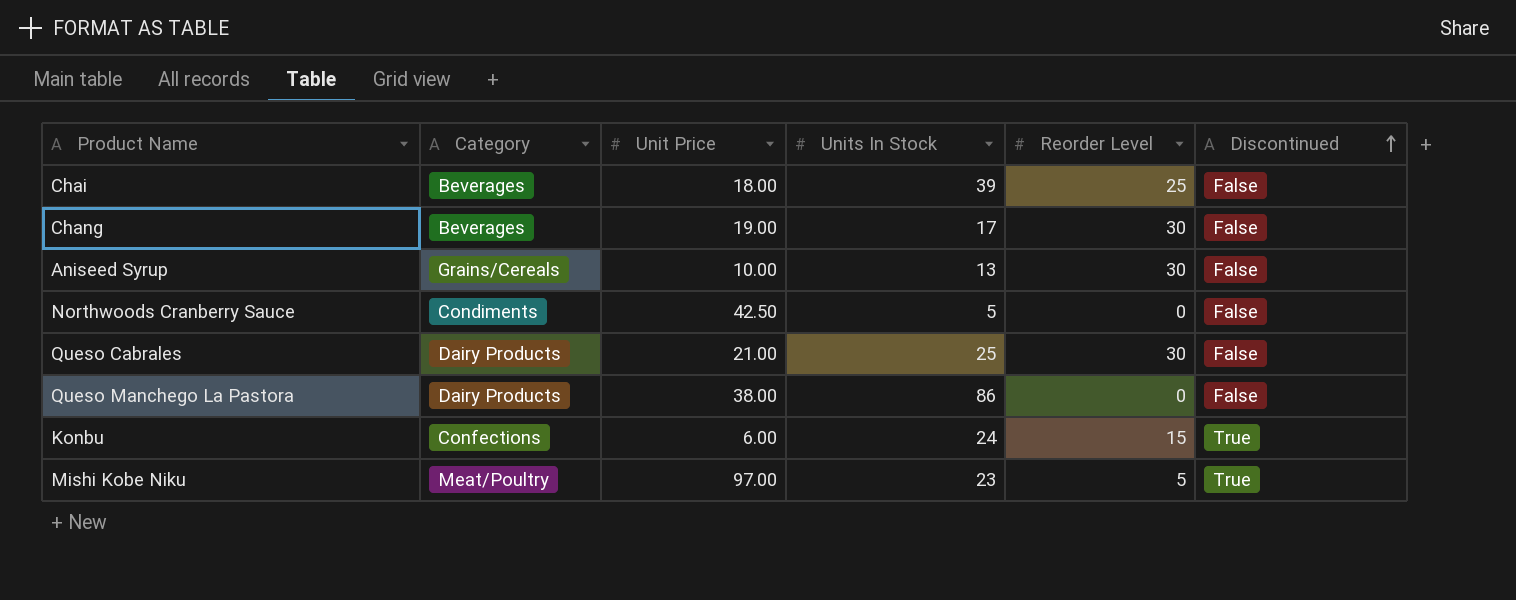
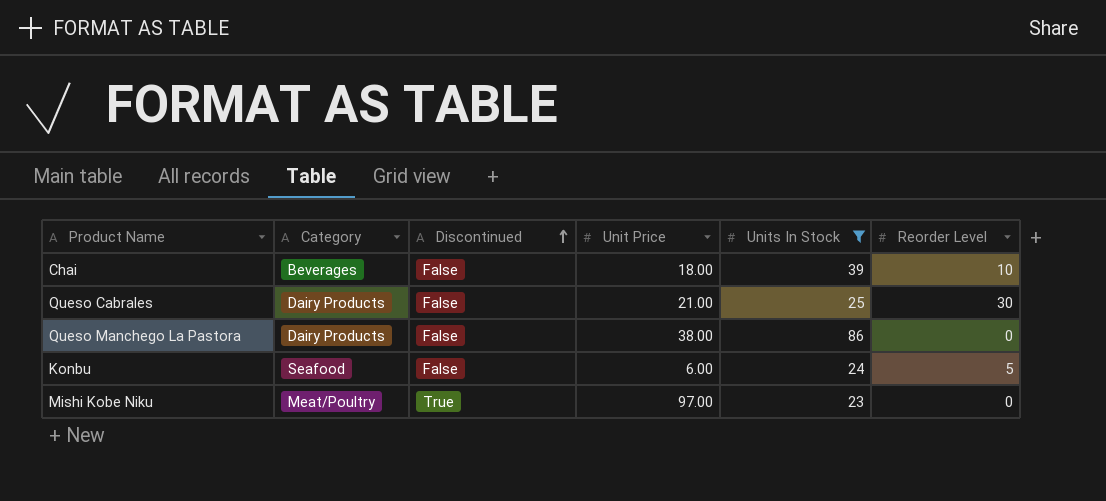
filter: none -> Units In Stock >= 23
column Discontinued | position: 6 -> 3
Chai | Reorder Level: 25 -> 10
Konbu | Category: Confections -> Seafood
Konbu | Discontinued: True -> False
Konbu | Reorder Level: 15 -> 5
Mishi Kobe Niku | Reorder Level: 5 -> 0

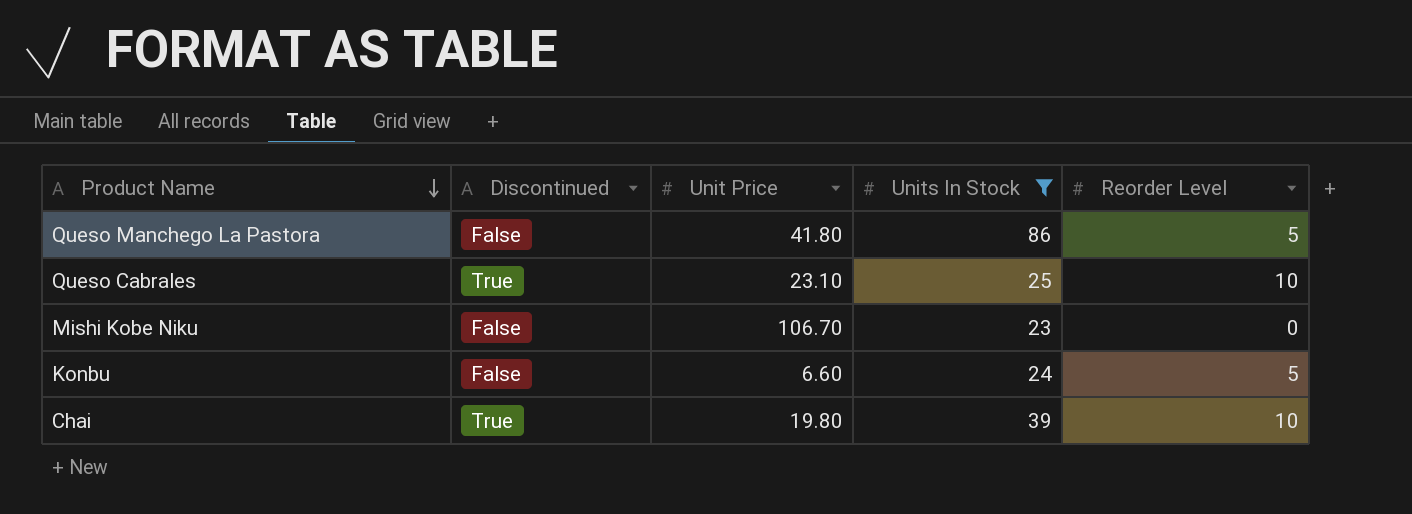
row order: Discontinued ascending -> Product Name descending
column Category | position: 2 -> none
Queso Manchego La Pastora | Unit Price: 38.00 -> 41.80
Queso Manchego La Pastora | Reorder Level: 0 -> 5
Queso Cabrales | Discontinued: False -> True
Queso Cabrales | Unit Price: 21.00 -> 23.10
Queso Cabrales | Reorder Level: 30 -> 10
Mishi Kobe Niku | Discontinued: True -> False
Mishi Kobe Niku | Unit Price: 97.00 -> 106.70
Konbu | Unit Price: 6.00 -> 6.60
Chai | Discontinued: False -> True
Chai | Unit Price: 18.00 -> 19.80

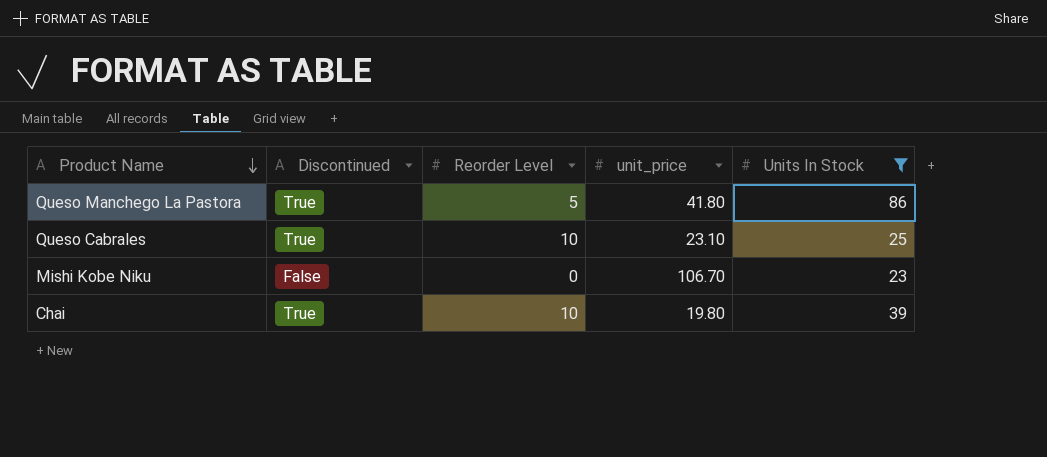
column Reorder Level | position: 5 -> 3
column name: Unit Price -> unit_price
row Konbu: False | 6.60 | 24 | 5 -> none
Queso Manchego La Pastora | Discontinued: False -> True

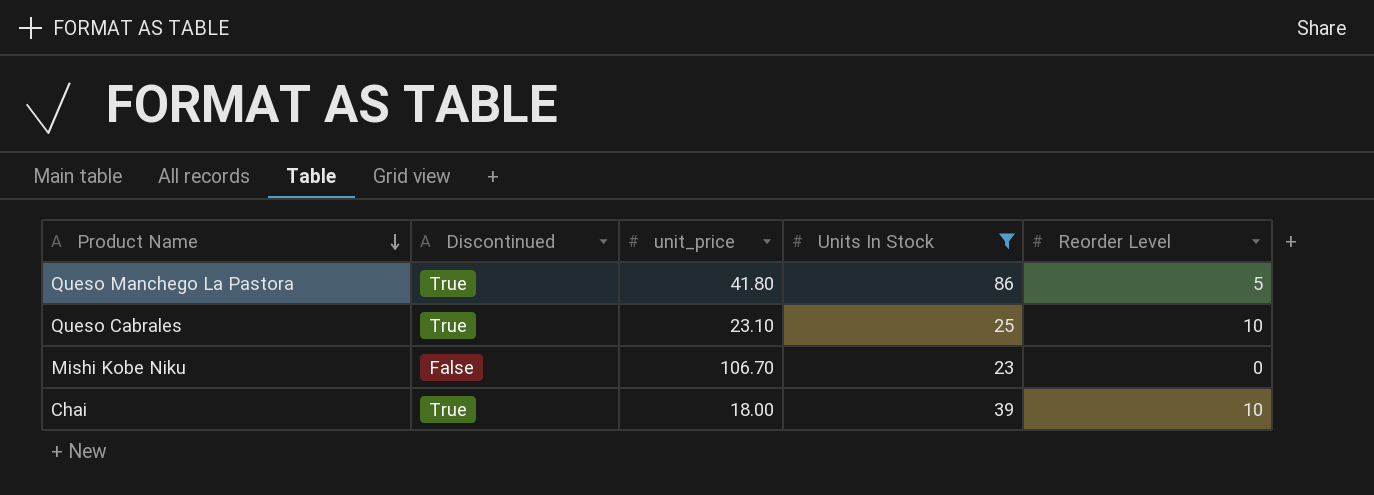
column Reorder Level | position: 3 -> 5
Chai | unit_price: 19.80 -> 18.00

